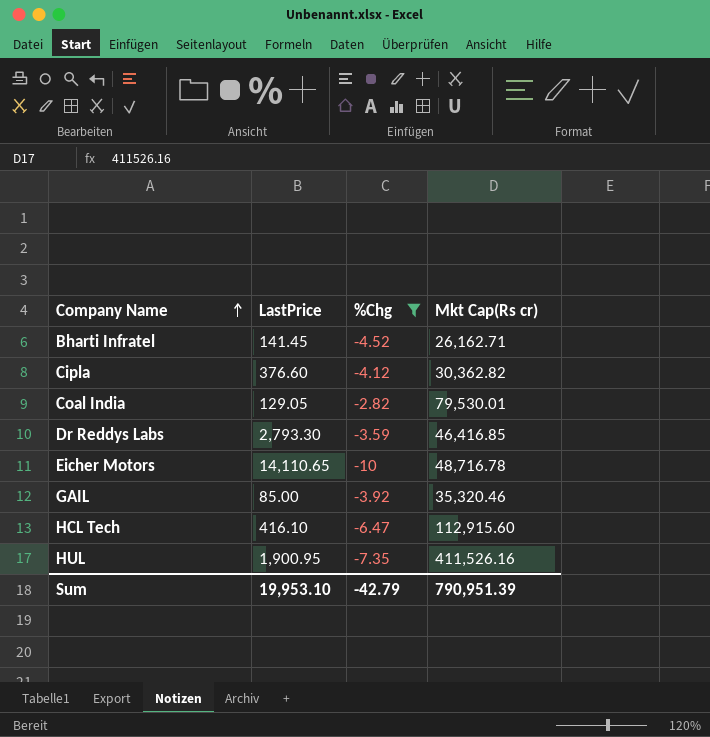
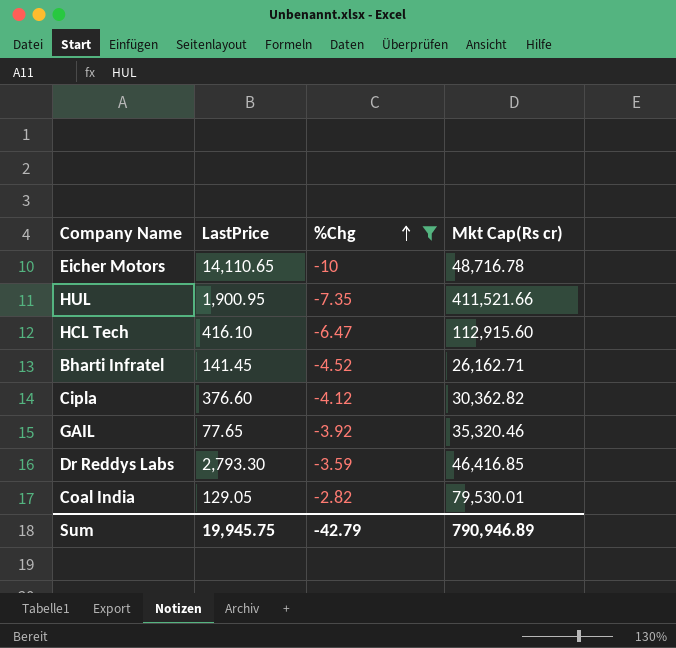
row order: Company Name ascending -> %Chg ascending
HUL | Mkt Cap(Rs cr): 411,526.16 -> 411,521.66
GAIL | LastPrice: 85.00 -> 77.65
Sum | LastPrice: 19,953.10 -> 19,945.75
Sum | Mkt Cap(Rs cr): 790,951.39 -> 790,946.89

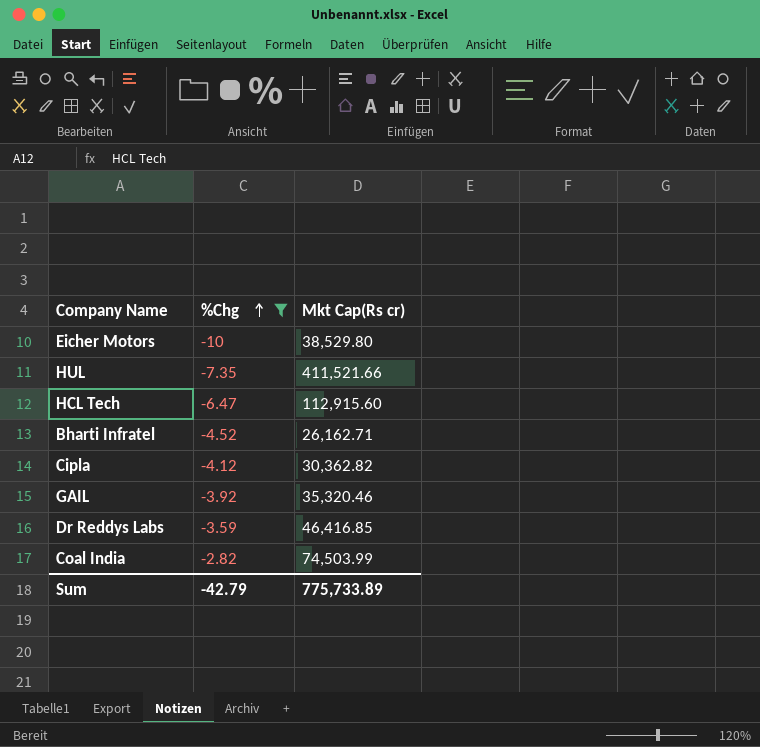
column LastPrice | position: 2 -> none
Eicher Motors | Mkt Cap(Rs cr): 48,716.78 -> 38,529.80
Coal India | Mkt Cap(Rs cr): 79,530.01 -> 74,503.99
Sum | Mkt Cap(Rs cr): 790,946.89 -> 775,733.89

